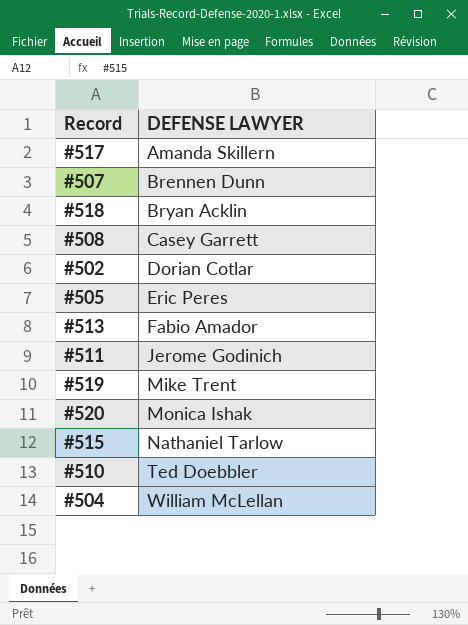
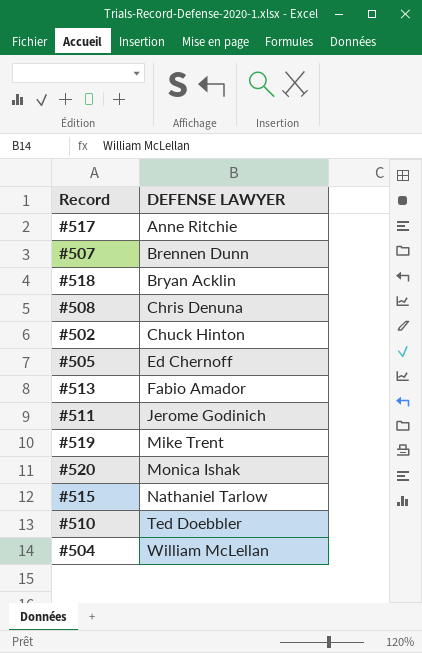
#517 | DEFENSE LAWYER: Amanda Skillern -> Anne Ritchie
#508 | DEFENSE LAWYER: Casey Garrett -> Chris Denuna
#502 | DEFENSE LAWYER: Dorian Cotlar -> Chuck Hinton
#505 | DEFENSE LAWYER: Eric Peres -> Ed Chernoff

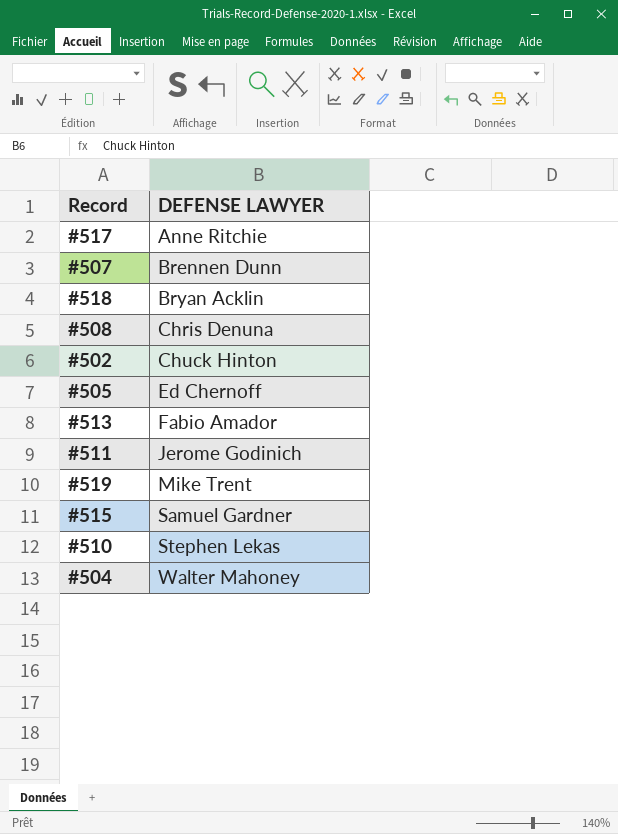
row #520: Monica Ishak -> none
#515 | DEFENSE LAWYER: Nathaniel Tarlow -> Samuel Gardner
#510 | DEFENSE LAWYER: Ted Doebbler -> Stephen Lekas
#504 | DEFENSE LAWYER: William McLellan -> Walter Mahoney

